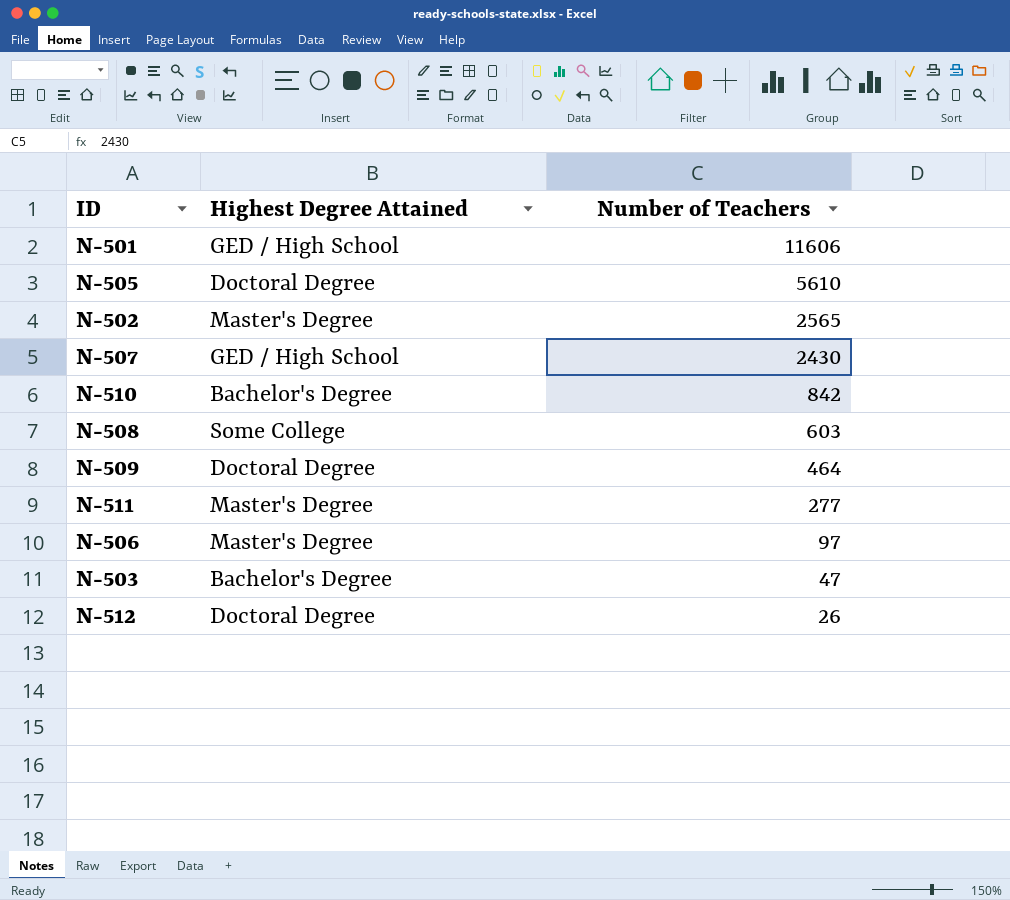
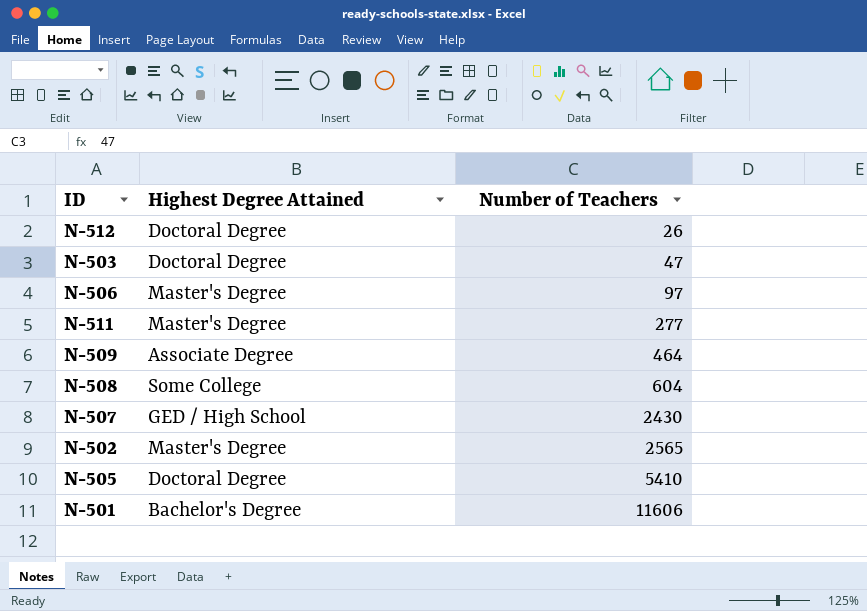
row order: Number of Teachers descending -> Number of Teachers ascending
row N-510: Bachelor's Degree | 842 -> none
N-503 | Highest Degree Attained: Bachelor's Degree -> Doctoral Degree
N-509 | Highest Degree Attained: Doctoral Degree -> Associate Degree
N-508 | Number of Teachers: 603 -> 604
N-505 | Number of Teachers: 5610 -> 5410
N-501 | Highest Degree Attained: GED / High School -> Bachelor's Degree

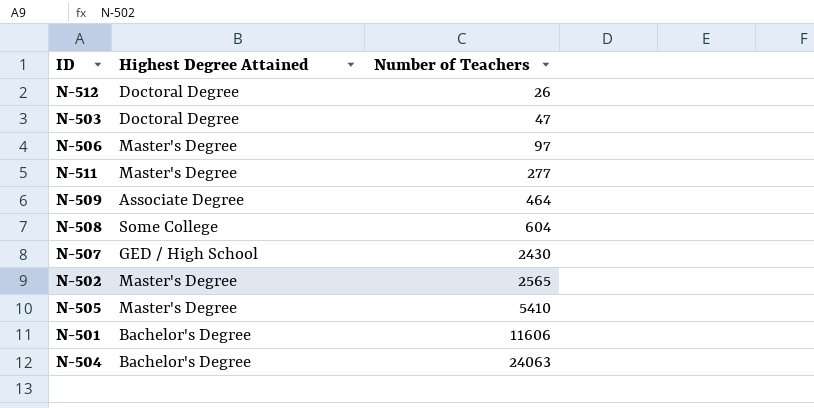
N-505 | Highest Degree Attained: Doctoral Degree -> Master's Degree
row N-504: none -> Bachelor's Degree | 24063

